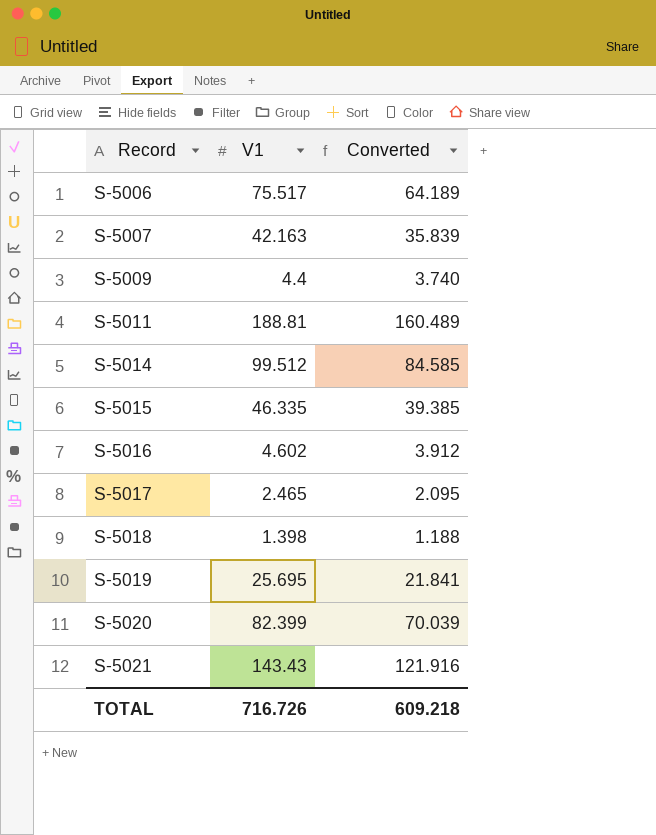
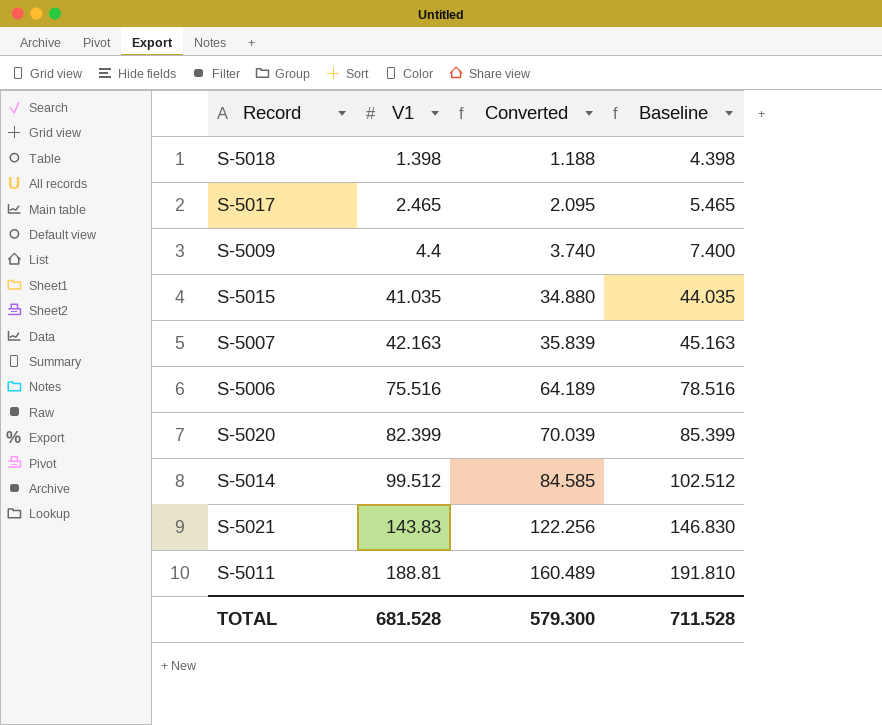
row order: Record ascending -> V1 ascending
column Baseline | formula: none -> [V1] + 3
row S-5016: 4.602 | 3.912 -> none
row S-5019: 25.695 | 21.841 -> none
S-5015 | V1: 46.335 -> 41.035
S-5015 | Converted: 39.385 -> 34.880
S-5006 | V1: 75.517 -> 75.516
S-5021 | V1: 143.43 -> 143.83
S-5021 | Converted: 121.916 -> 122.256
TOTAL | V1: 716.726 -> 681.528
TOTAL | Converted: 609.218 -> 579.300

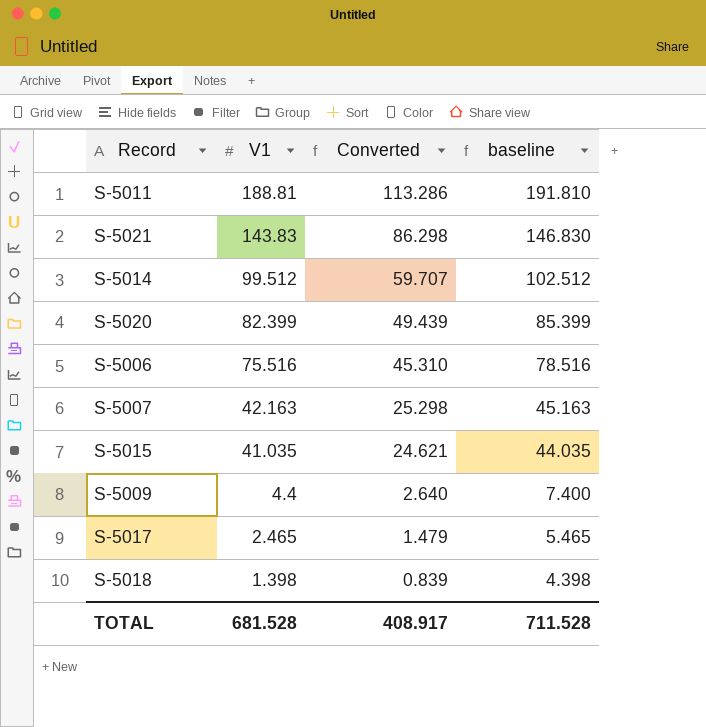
row order: V1 ascending -> V1 descending
column Converted | formula: [V1] * 0.85 -> [V1] * 0.6
column name: Baseline -> baseline
TOTAL | Converted: 579.300 -> 408.917

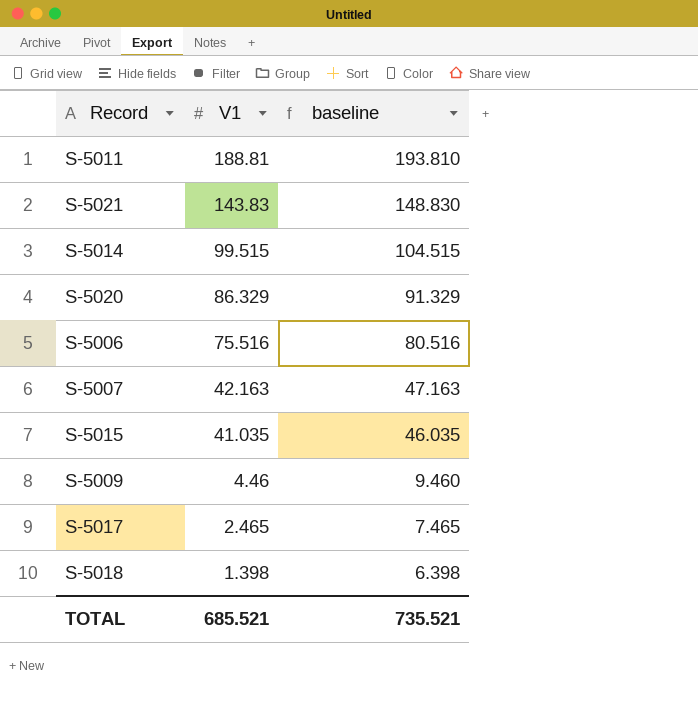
column Converted | formula: [V1] * 0.6 -> none
column baseline | formula: [V1] + 3 -> [V1] + 5
S-5014 | V1: 99.512 -> 99.515
S-5020 | V1: 82.399 -> 86.329
S-5009 | V1: 4.4 -> 4.46
TOTAL | V1: 681.528 -> 685.521
TOTAL | baseline: 711.528 -> 735.521

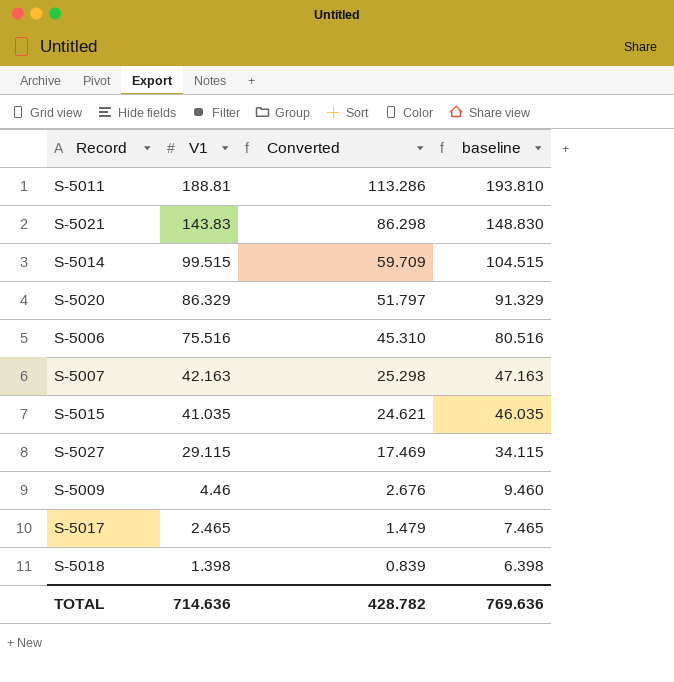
column Converted | formula: none -> [V1] * 0.6
row S-5027: none -> 29.115 | 17.469 | 34.115
TOTAL | V1: 685.521 -> 714.636
TOTAL | baseline: 735.521 -> 769.636

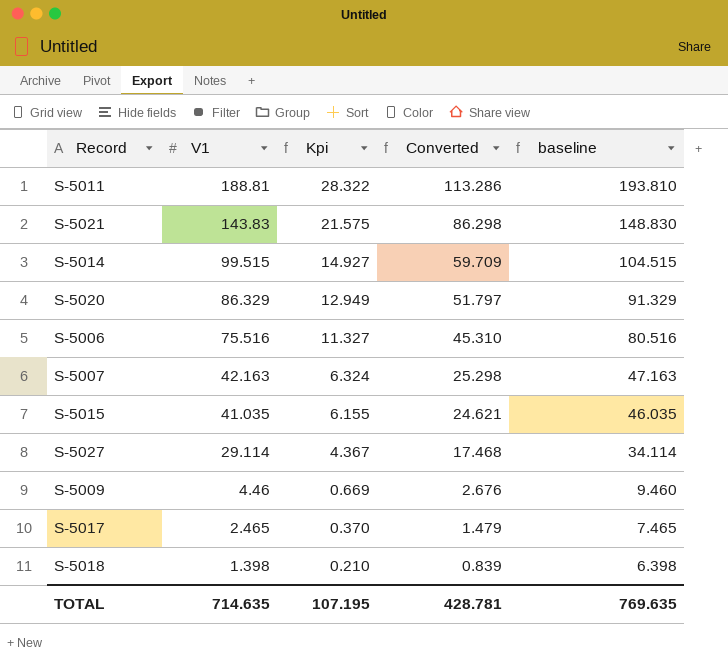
column Kpi | formula: none -> [V1] * 0.15
S-5027 | V1: 29.115 -> 29.114
S-5027 | Converted: 17.469 -> 17.468
S-5027 | baseline: 34.115 -> 34.114
TOTAL | V1: 714.636 -> 714.635
TOTAL | Converted: 428.782 -> 428.781
TOTAL | baseline: 769.636 -> 769.635

